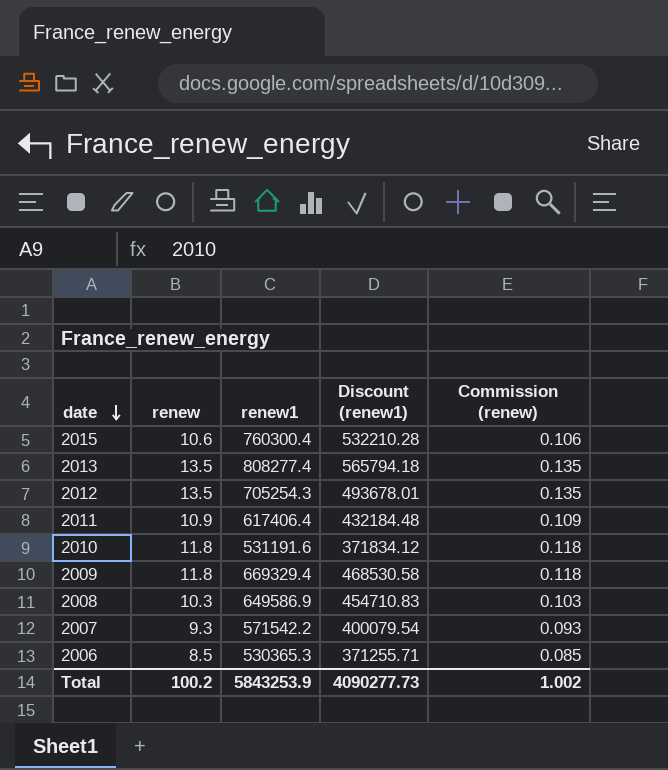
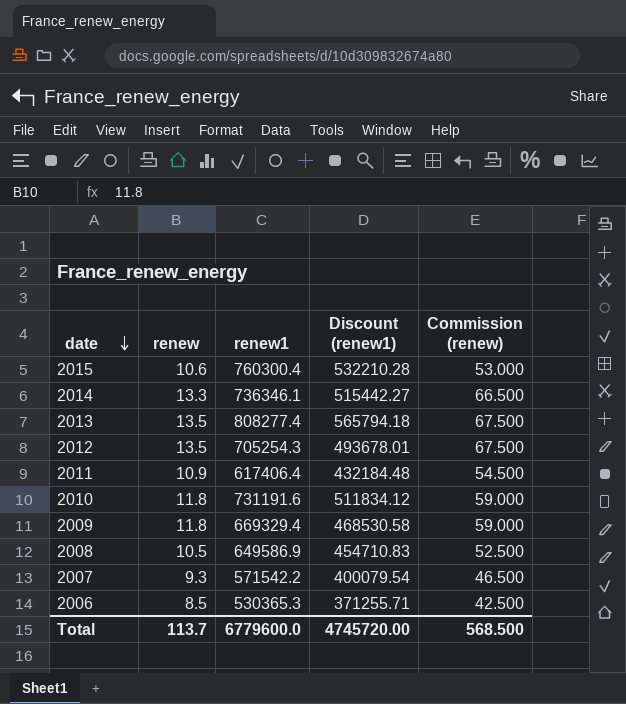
column Commission (renew) | formula: [renew] * 0.01 -> [renew] * 5
row 2014: none -> 13.3 | 736346.1 | 515442.27 | 66.500
2010 | renew1: 531191.6 -> 731191.6
2010 | Discount (renew1): 371834.12 -> 511834.12
2008 | renew: 10.3 -> 10.5
Total | renew: 100.2 -> 113.7
Total | renew1: 5843253.9 -> 6779600.0
Total | Discount (renew1): 4090277.73 -> 4745720.00
Total | Commission (renew): 1.002 -> 568.500

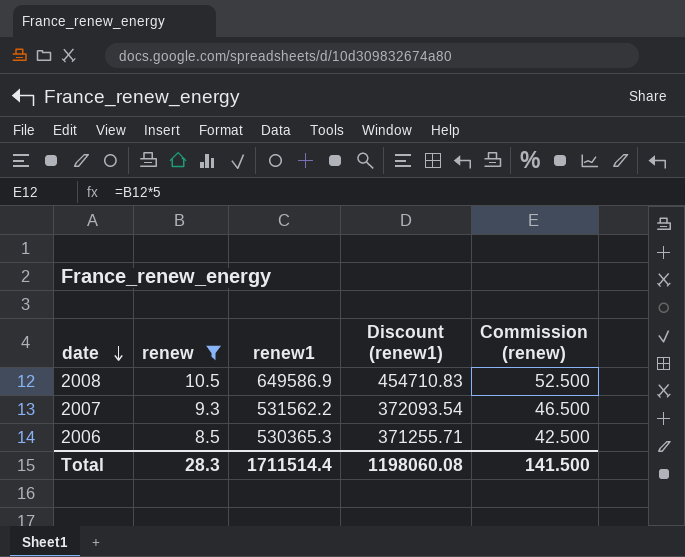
filter: none -> renew <= 10.5
2007 | renew1: 571542.2 -> 531562.2
2007 | Discount (renew1): 400079.54 -> 372093.54
Total | renew: 113.7 -> 28.3
Total | renew1: 6779600.0 -> 1711514.4
Total | Discount (renew1): 4745720.00 -> 1198060.08
Total | Commission (renew): 568.500 -> 141.500

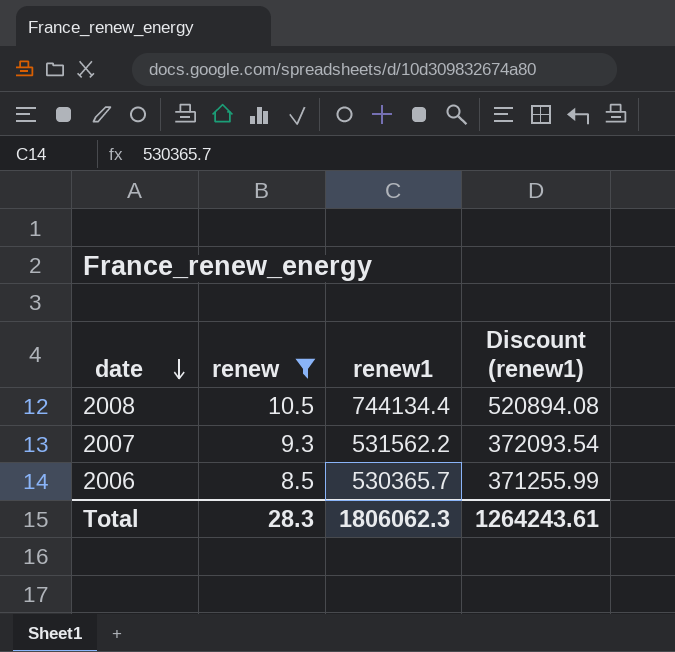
column Commission (renew) | formula: [renew] * 5 -> none
2008 | renew1: 649586.9 -> 744134.4
2008 | Discount (renew1): 454710.83 -> 520894.08
2006 | renew1: 530365.3 -> 530365.7
2006 | Discount (renew1): 371255.71 -> 371255.99
Total | renew1: 1711514.4 -> 1806062.3
Total | Discount (renew1): 1198060.08 -> 1264243.61

